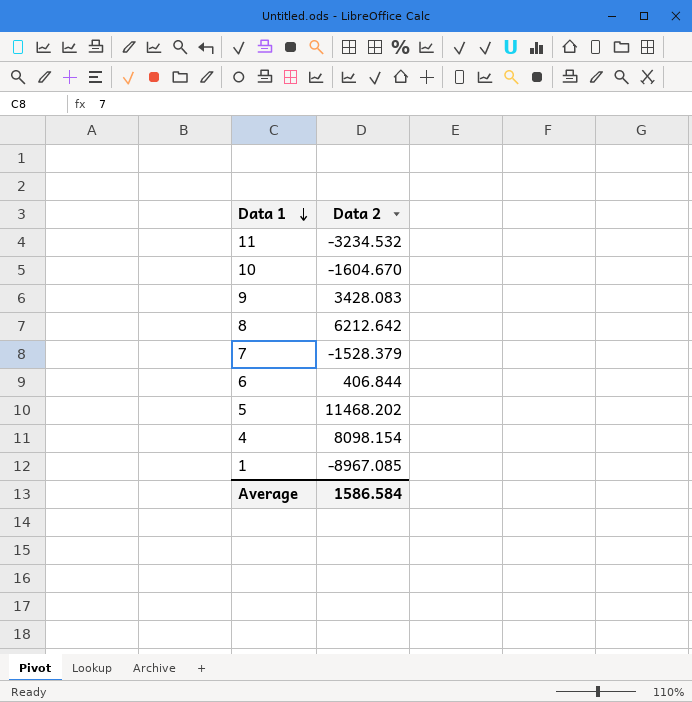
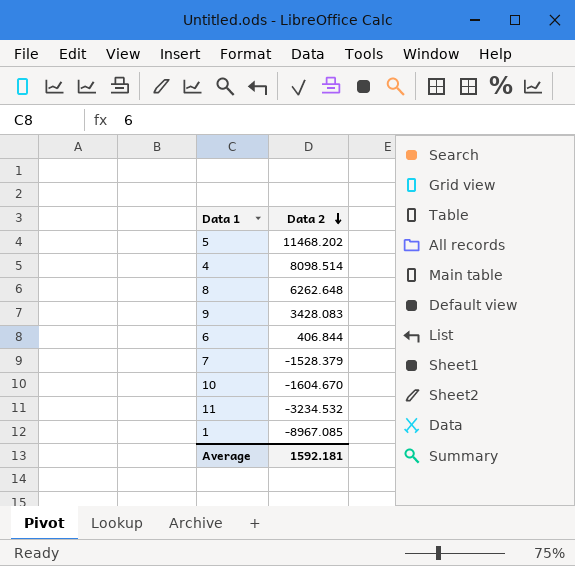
row order: Data 1 descending -> Data 2 descending
4 | Data 2: 8098.154 -> 8098.514
8 | Data 2: 6212.642 -> 6262.648
Average | Data 2: 1586.584 -> 1592.181

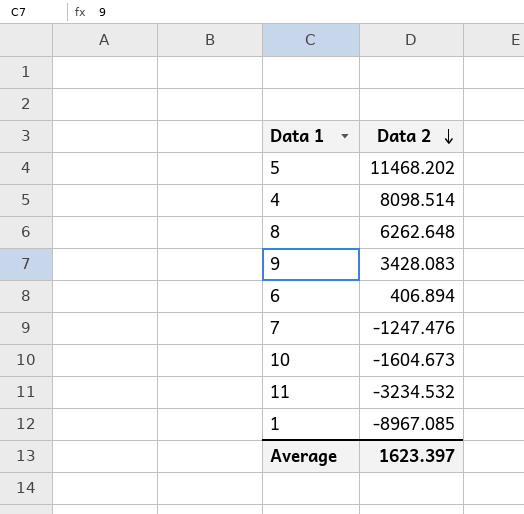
6 | Data 2: 406.844 -> 406.894
7 | Data 2: -1528.379 -> -1247.476
10 | Data 2: -1604.670 -> -1604.673
Average | Data 2: 1592.181 -> 1623.397

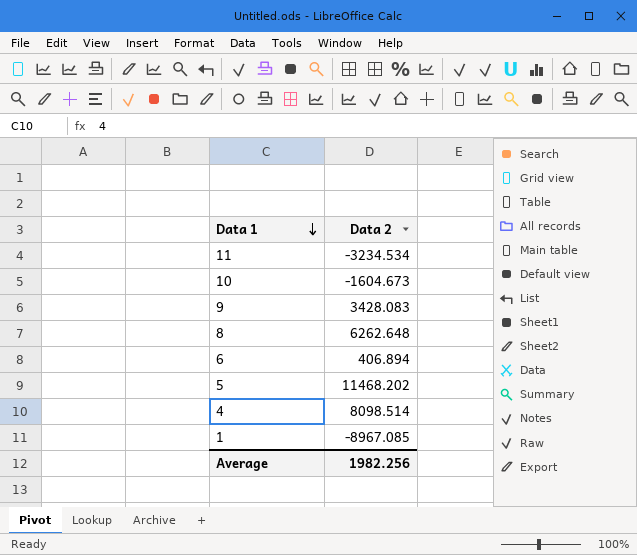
row order: Data 2 descending -> Data 1 descending
row 7: -1247.476 -> none
11 | Data 2: -3234.532 -> -3234.534
Average | Data 2: 1623.397 -> 1982.256

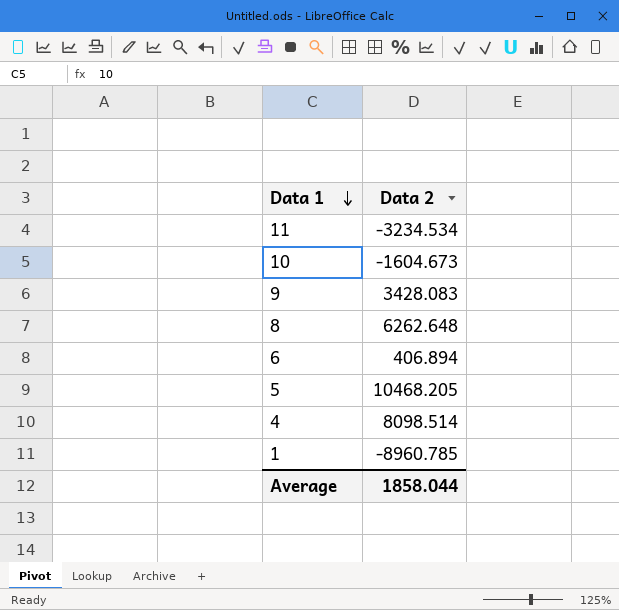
5 | Data 2: 11468.202 -> 10468.205
1 | Data 2: -8967.085 -> -8960.785
Average | Data 2: 1982.256 -> 1858.044

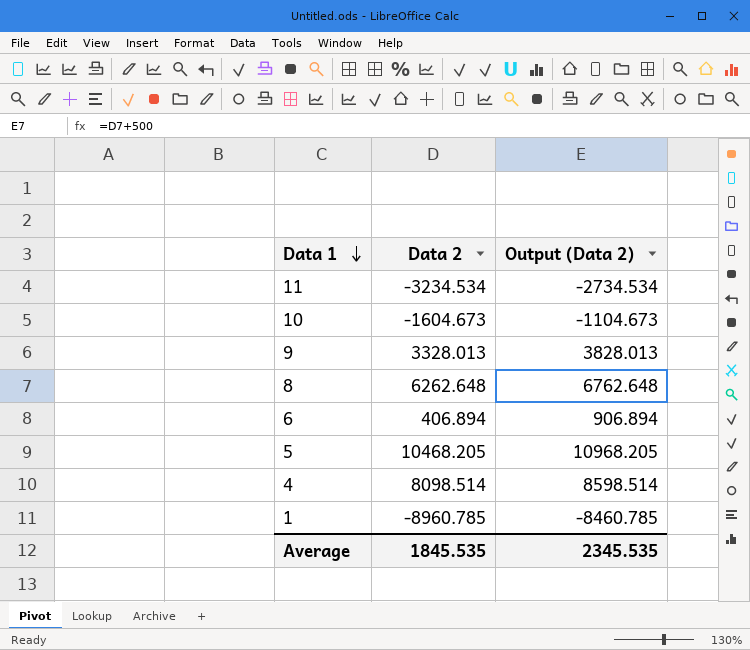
column Output (Data 2) | formula: none -> [Data 2] + 500
9 | Data 2: 3428.083 -> 3328.013
Average | Data 2: 1858.044 -> 1845.535

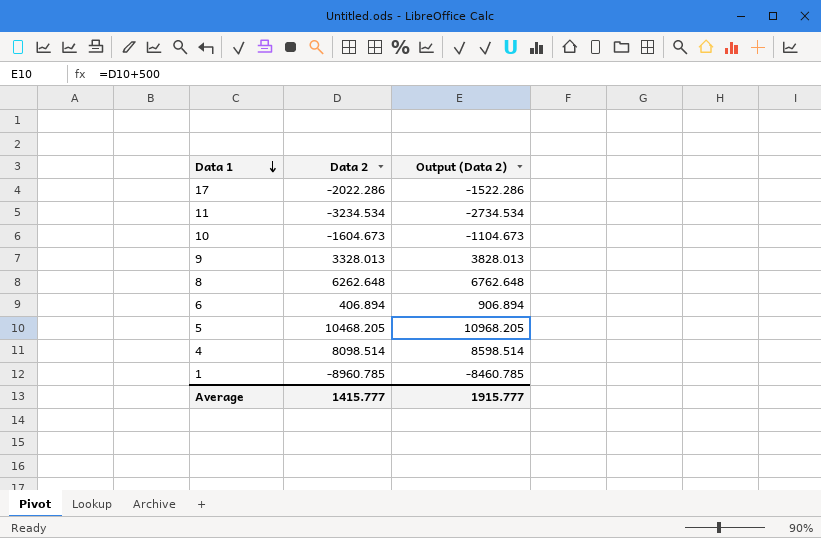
row 17: none -> -2022.286 | -1522.286
Average | Data 2: 1845.535 -> 1415.777
Average | Output (Data 2): 2345.535 -> 1915.777

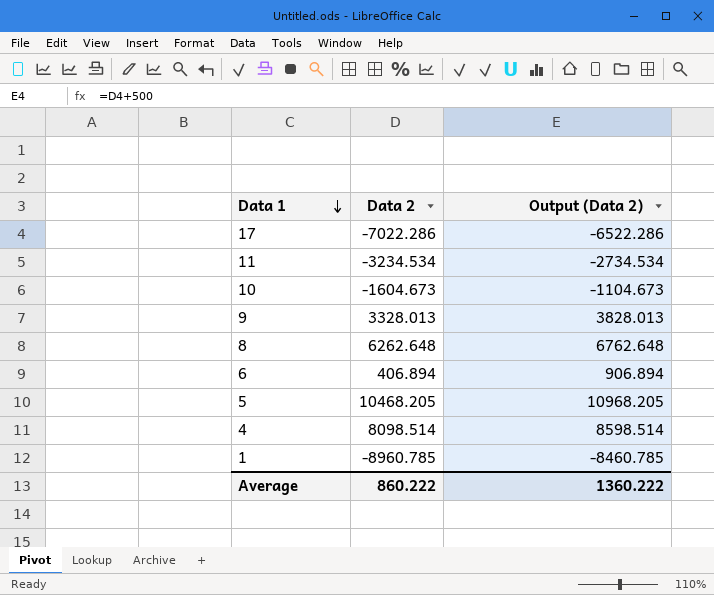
17 | Data 2: -2022.286 -> -7022.286
17 | Output (Data 2): -1522.286 -> -6522.286
Average | Data 2: 1415.777 -> 860.222
Average | Output (Data 2): 1915.777 -> 1360.222

